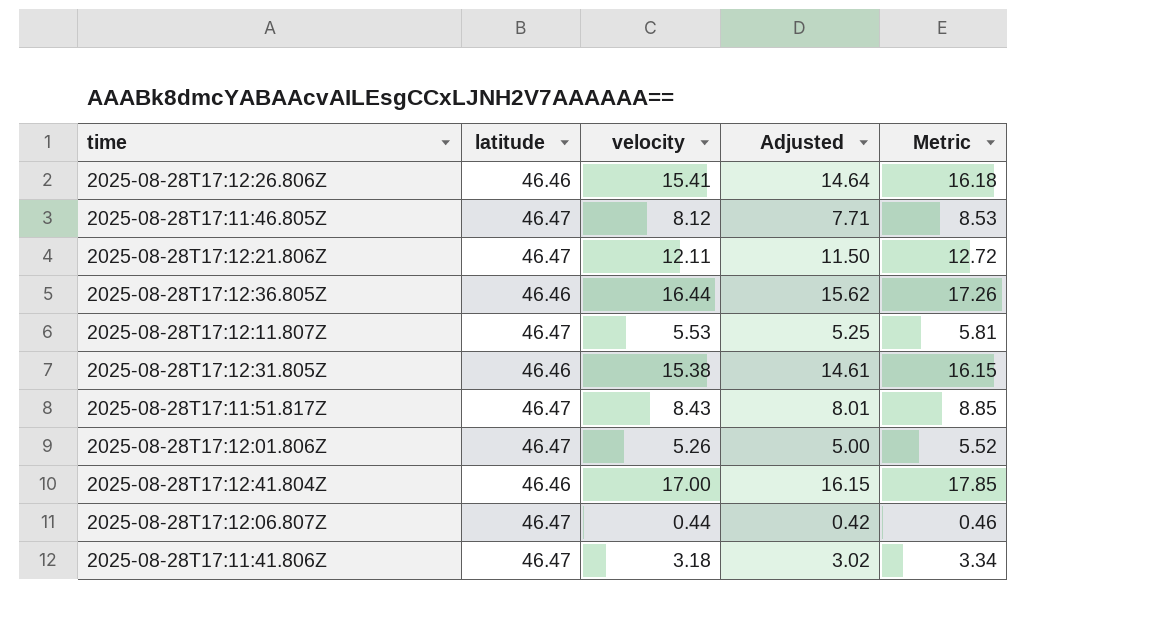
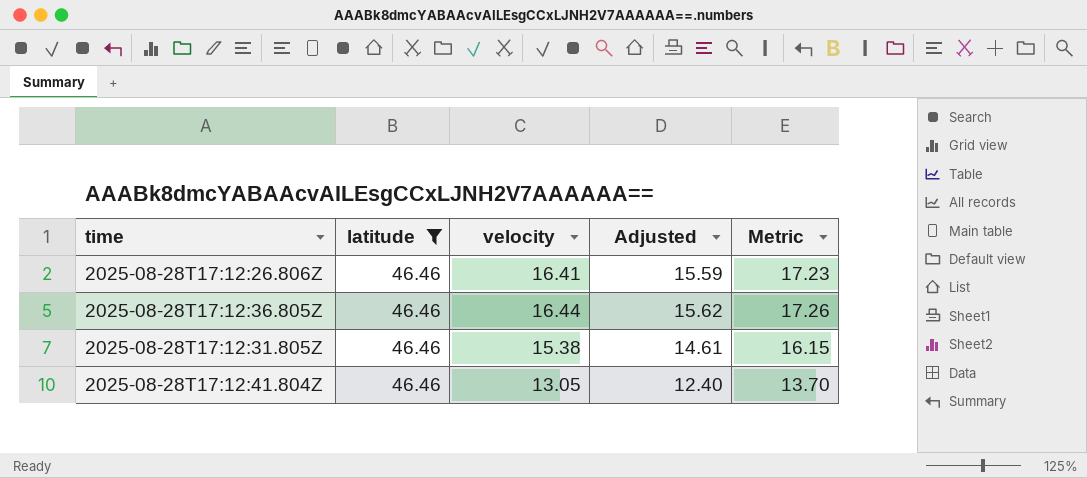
filter: none -> latitude = 46.46
2025-08-28T17:12:26.806Z | velocity: 15.41 -> 16.41
2025-08-28T17:12:26.806Z | Adjusted: 14.64 -> 15.59
2025-08-28T17:12:26.806Z | Metric: 16.18 -> 17.23
2025-08-28T17:12:41.804Z | velocity: 17.00 -> 13.05
2025-08-28T17:12:41.804Z | Adjusted: 16.15 -> 12.40
2025-08-28T17:12:41.804Z | Metric: 17.85 -> 13.70

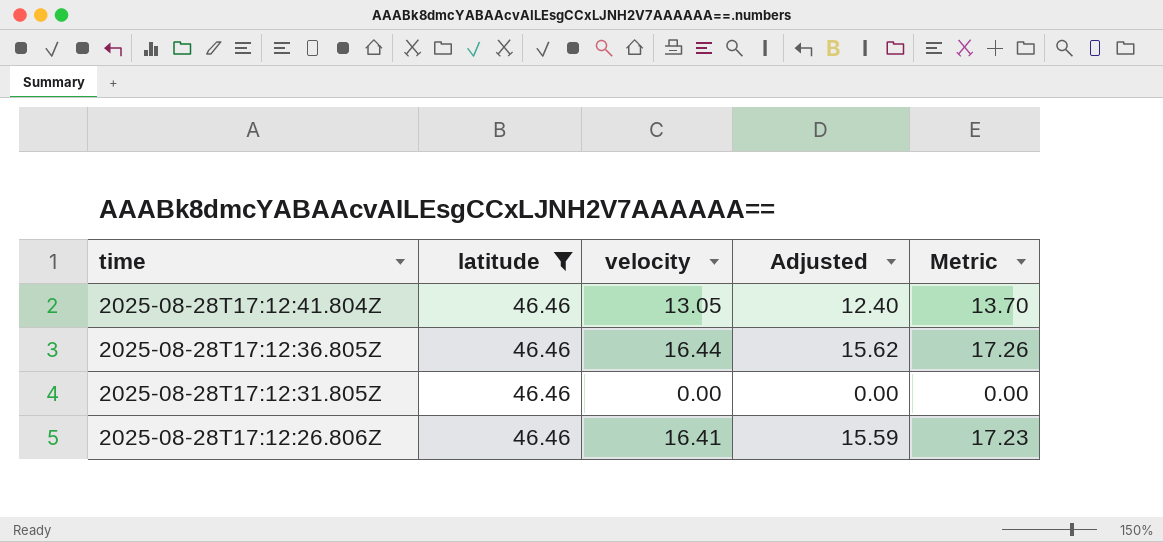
row order: none -> time descending
2025-08-28T17:12:31.805Z | velocity: 15.38 -> 0.00
2025-08-28T17:12:31.805Z | Adjusted: 14.61 -> 0.00
2025-08-28T17:12:31.805Z | Metric: 16.15 -> 0.00

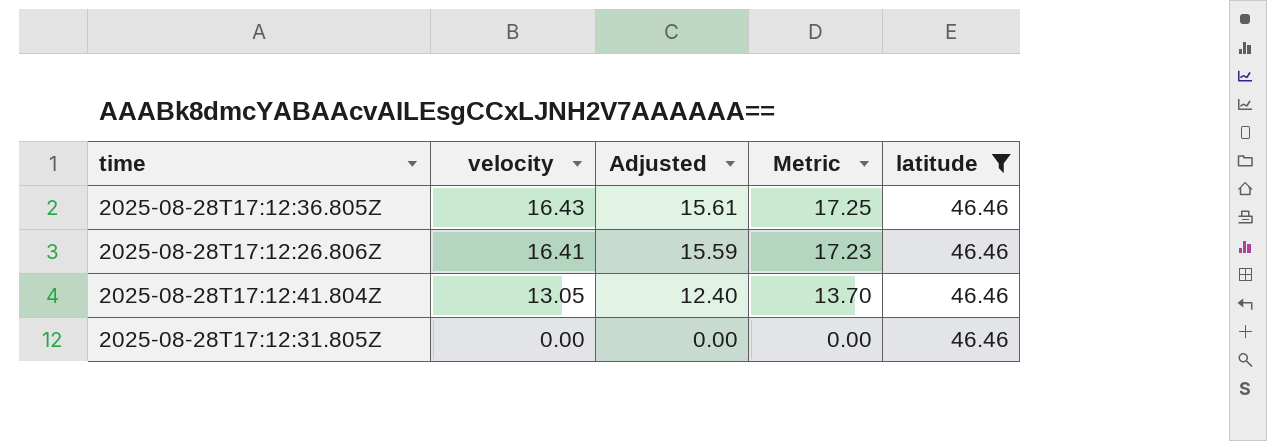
row order: time descending -> velocity descending
column latitude | position: 2 -> 5
2025-08-28T17:12:36.805Z | velocity: 16.44 -> 16.43
2025-08-28T17:12:36.805Z | Adjusted: 15.62 -> 15.61
2025-08-28T17:12:36.805Z | Metric: 17.26 -> 17.25

